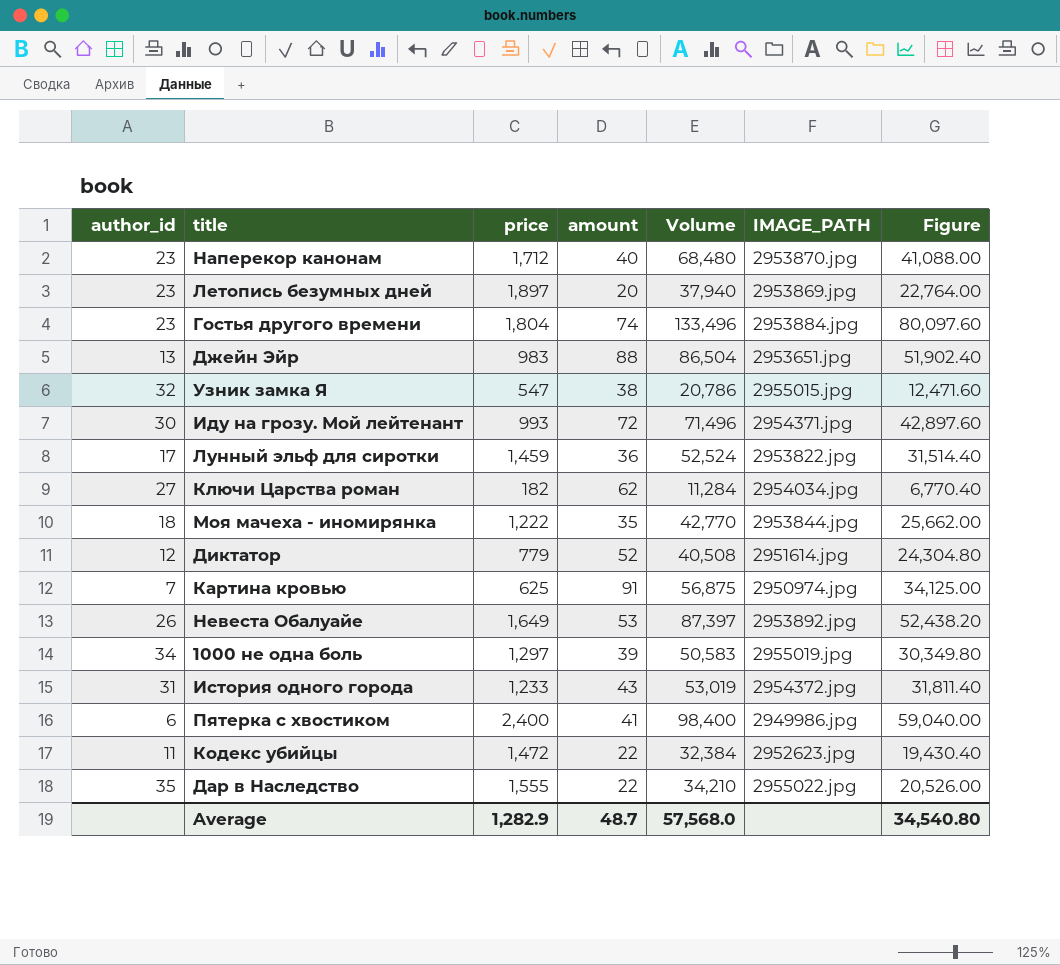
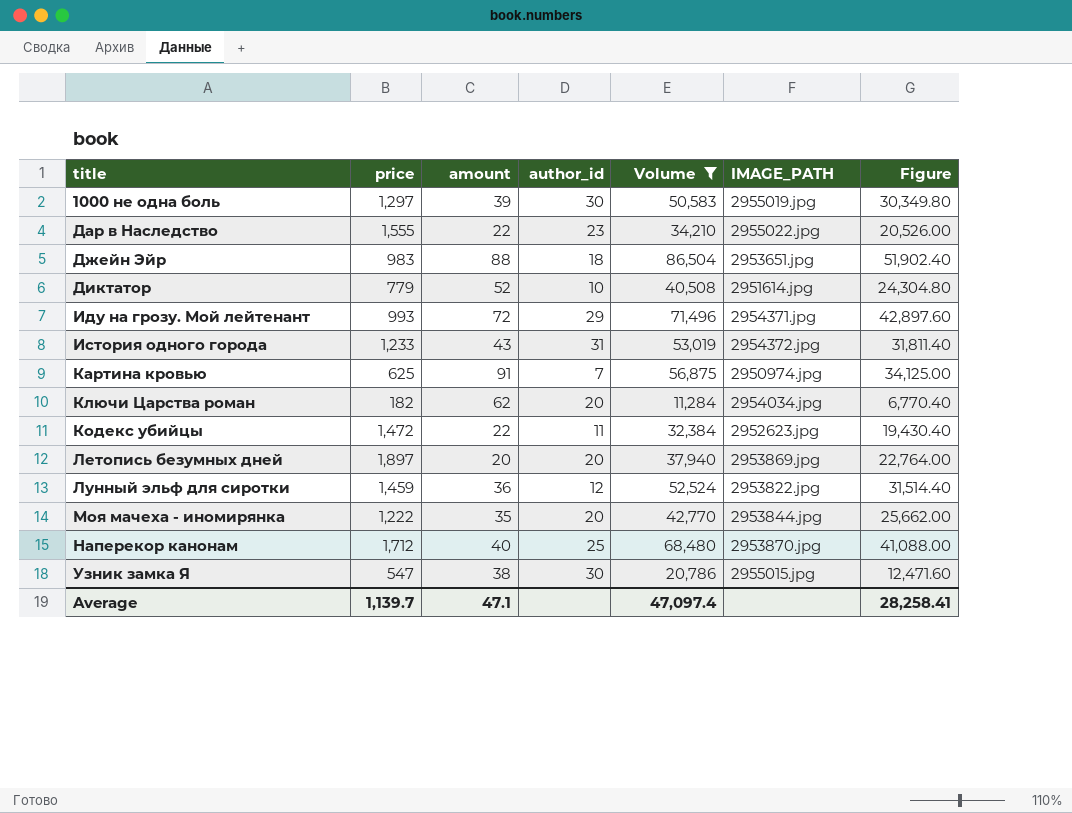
filter: none -> Volume <= 86,504
row order: none -> title ascending
column author_id | position: 1 -> 4
1000 не одна боль | author_id: 34 -> 30
Дар в Наследство | author_id: 35 -> 23
Джейн Эйр | author_id: 13 -> 18
Диктатор | author_id: 12 -> 10
Иду на грозу. Мой лейтенант | author_id: 30 -> 29
Ключи Царства роман | author_id: 27 -> 20
Летопись безумных дней | author_id: 23 -> 20
Лунный эльф для сиротки | author_id: 17 -> 12
Моя мачеха - иномирянка | author_id: 18 -> 20
Наперекор канонам | author_id: 23 -> 25
Узник замка Я | author_id: 32 -> 30
Average | price: 1,282.9 -> 1,139.7
Average | amount: 48.7 -> 47.1
Average | Volume: 57,568.0 -> 47,097.4
Average | Figure: 34,540.80 -> 28,258.41

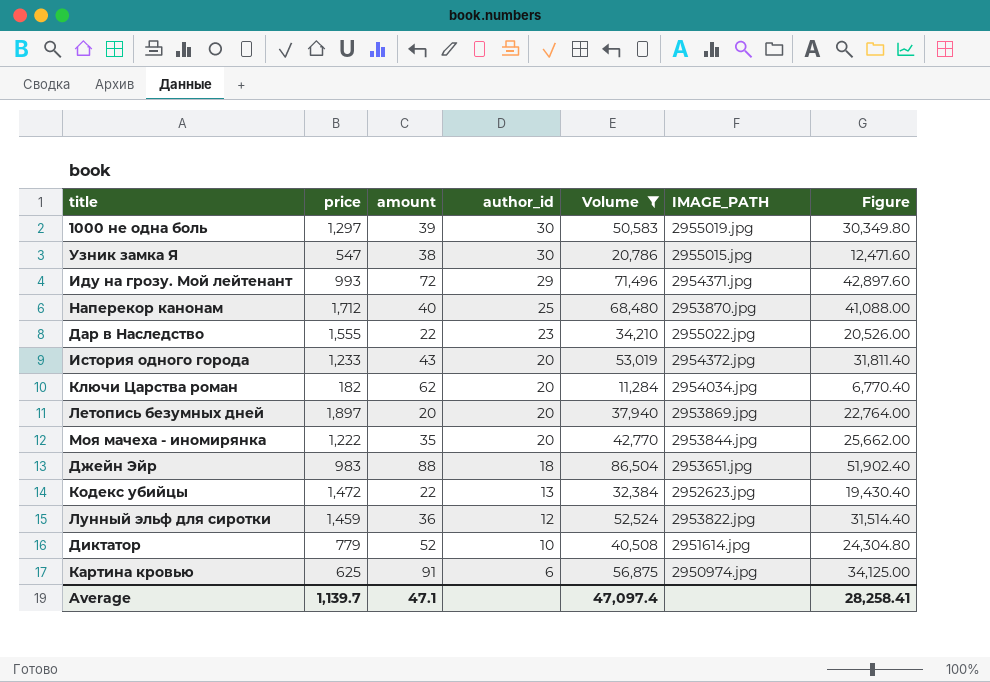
row order: title ascending -> author_id descending
История одного города | author_id: 31 -> 20
Кодекс убийцы | author_id: 11 -> 13
Картина кровью | author_id: 7 -> 6

